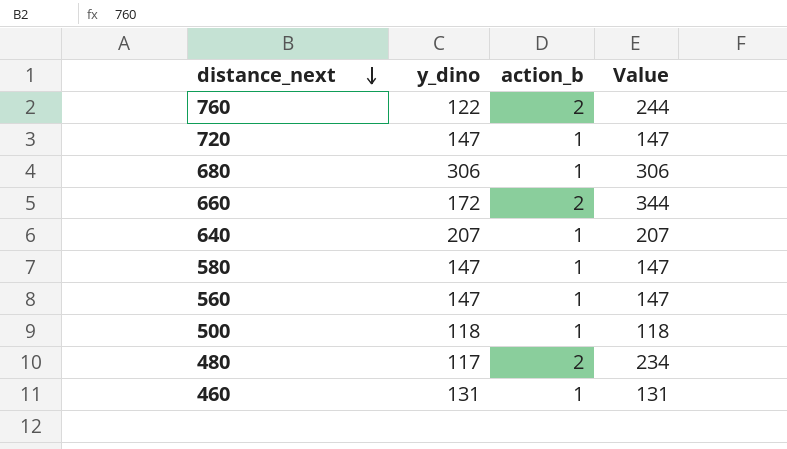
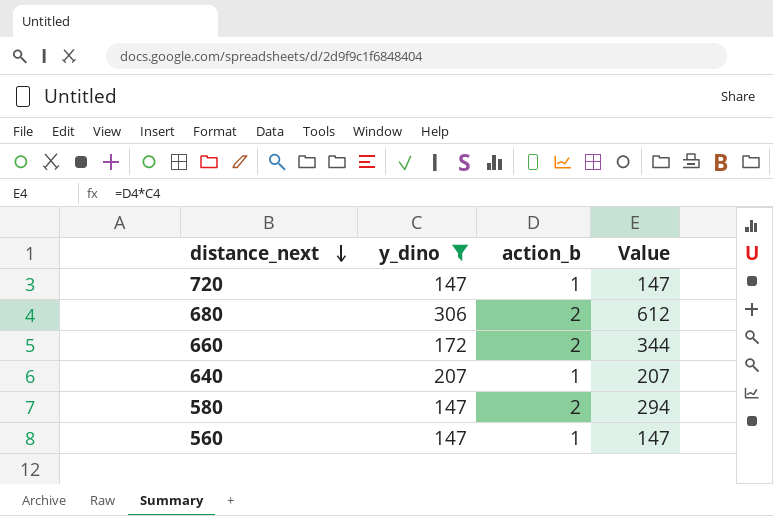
filter: none -> y_dino >= 147
680 | action_b: 1 -> 2
680 | Value: 306 -> 612
580 | action_b: 1 -> 2
580 | Value: 147 -> 294

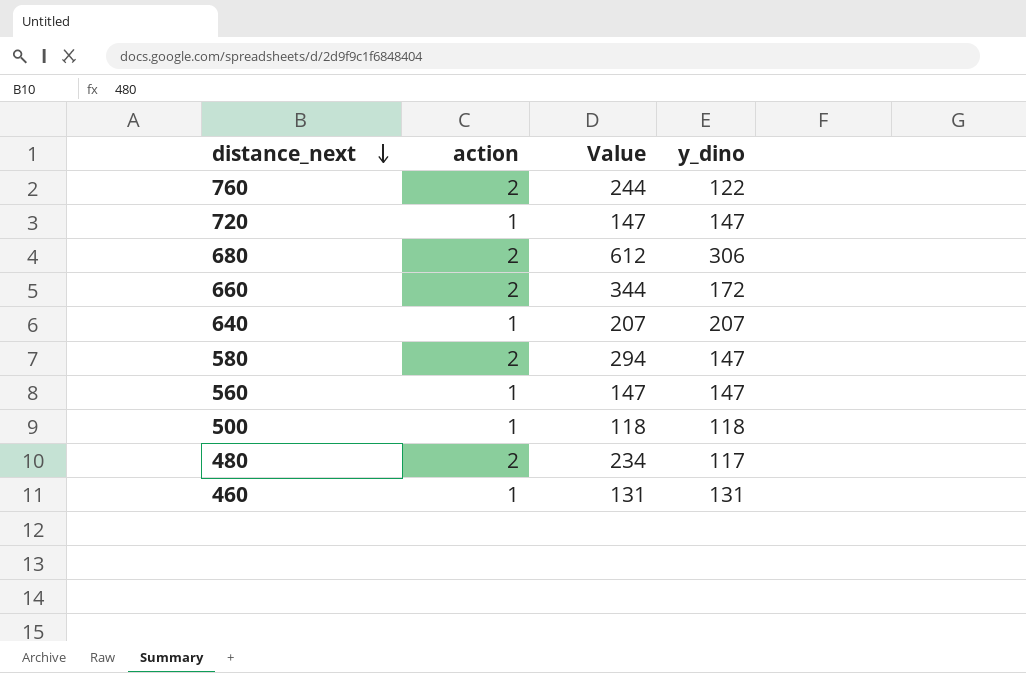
filter: y_dino >= 147 -> none
column name: action_b -> action
column y_dino | position: 2 -> 4

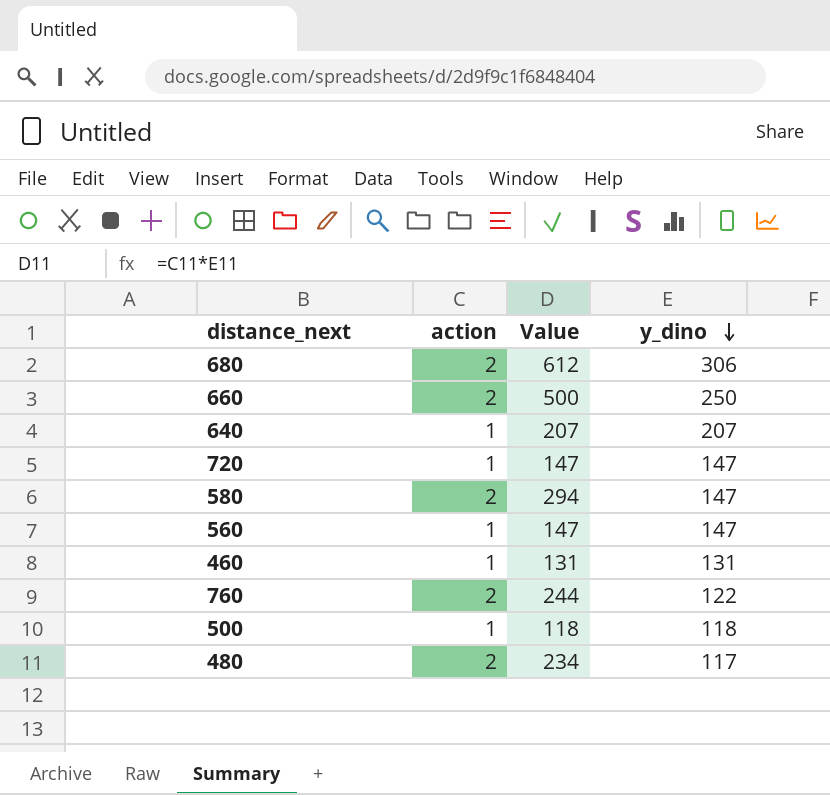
row order: distance_next descending -> y_dino descending
660 | Value: 344 -> 500
660 | y_dino: 172 -> 250

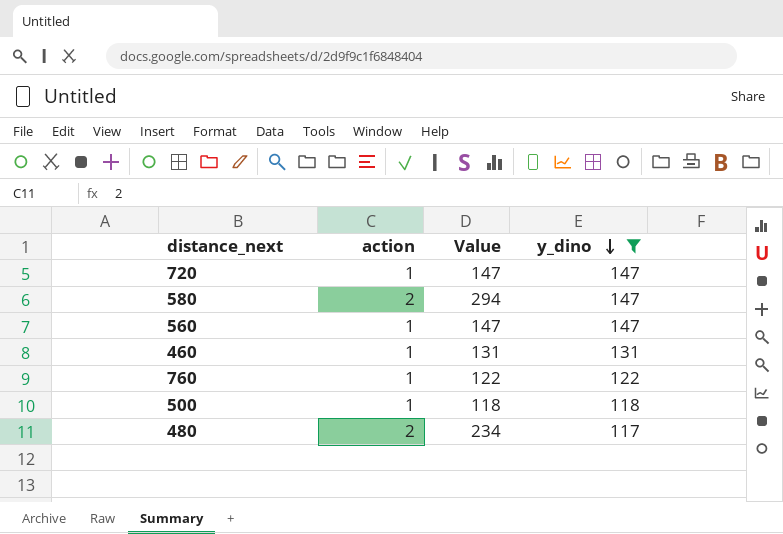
filter: none -> y_dino <= 147
760 | action: 2 -> 1
760 | Value: 244 -> 122

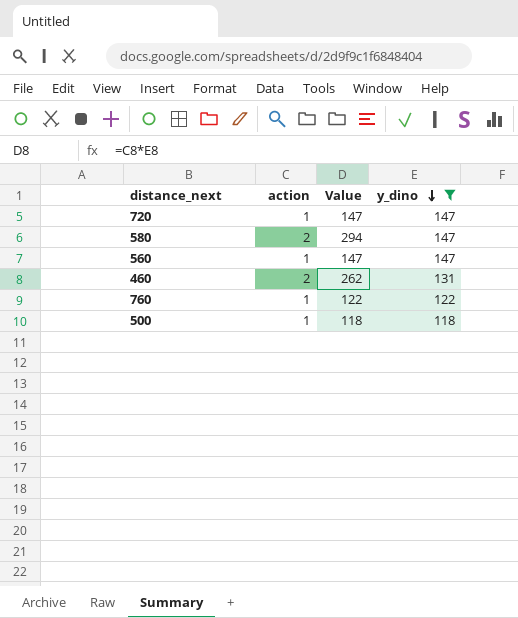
row 480: 2 | 234 | 117 -> none
460 | action: 1 -> 2
460 | Value: 131 -> 262

